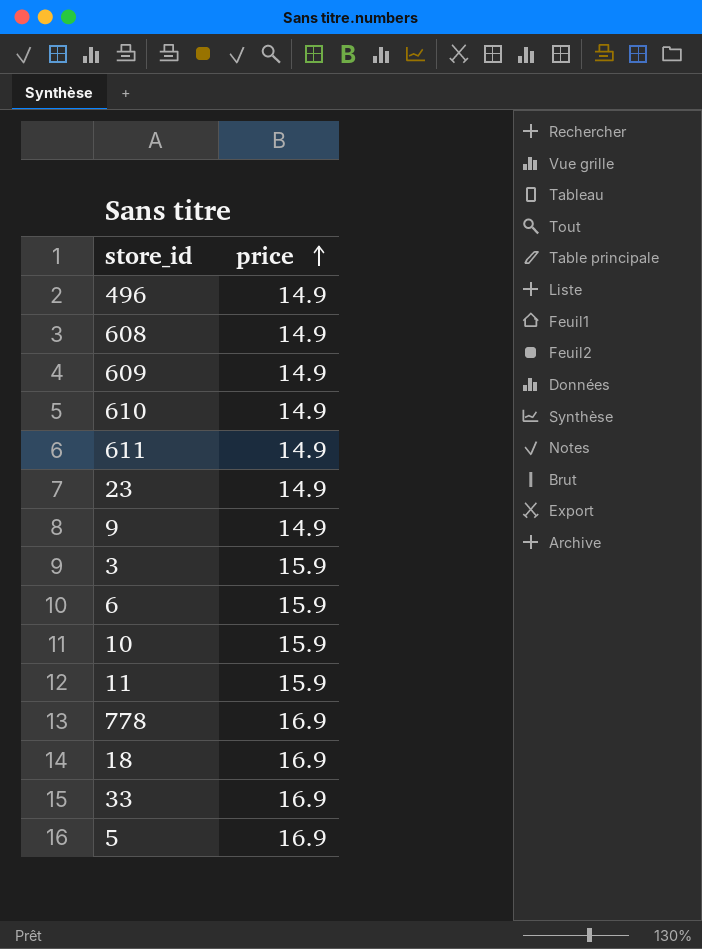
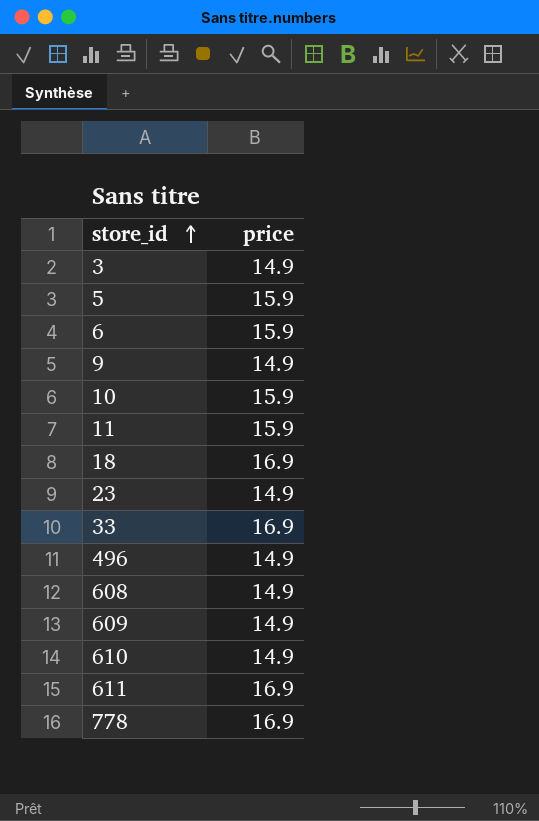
row order: price ascending -> store_id ascending
3 | price: 15.9 -> 14.9
5 | price: 16.9 -> 15.9
611 | price: 14.9 -> 16.9

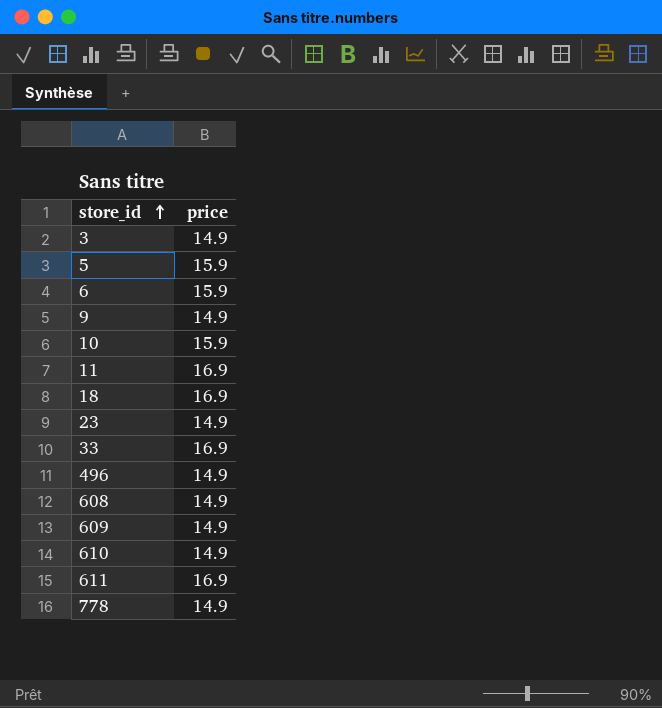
11 | price: 15.9 -> 16.9
778 | price: 16.9 -> 14.9

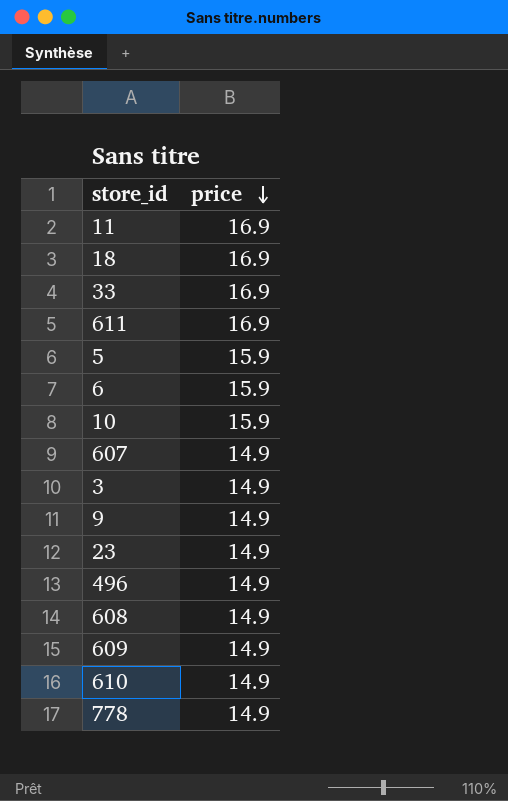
row order: store_id ascending -> price descending
row 607: none -> 14.9

